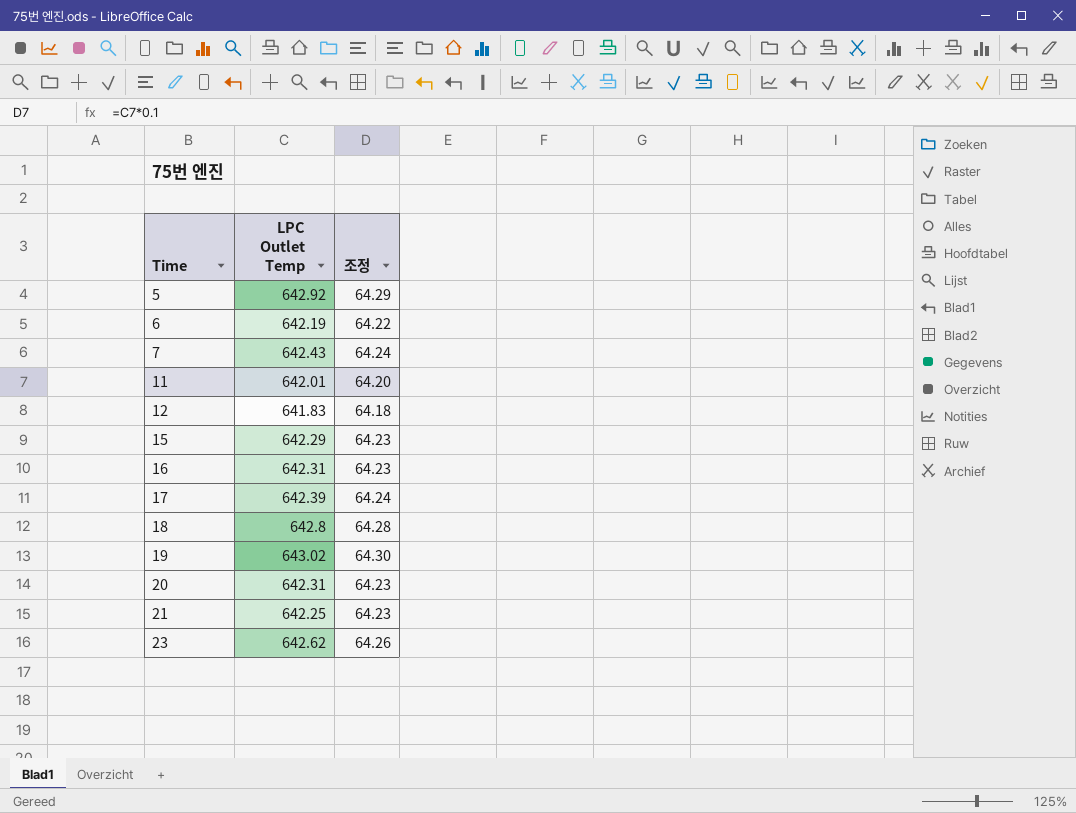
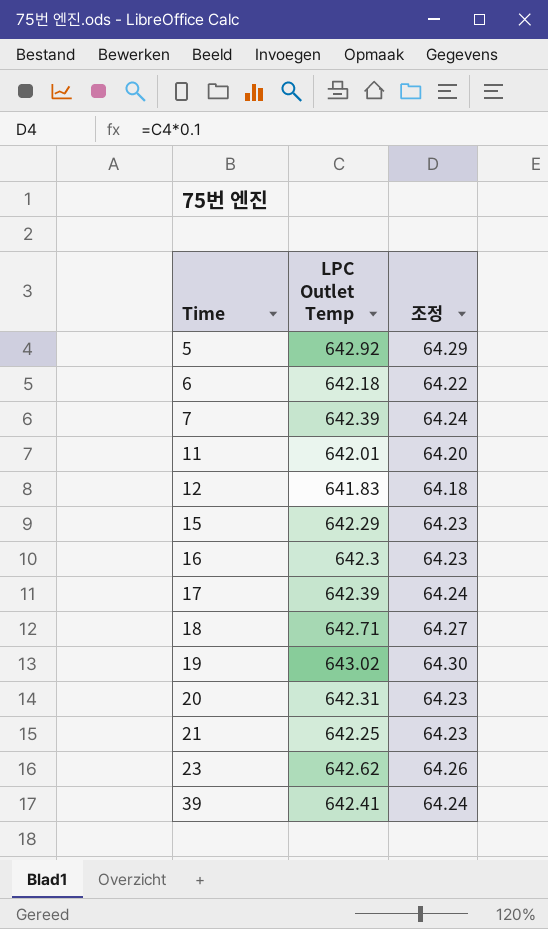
6 | LPC Outlet Temp: 642.19 -> 642.18
7 | LPC Outlet Temp: 642.43 -> 642.39
16 | LPC Outlet Temp: 642.31 -> 642.3
18 | LPC Outlet Temp: 642.8 -> 642.71
18 | 조정: 64.28 -> 64.27
row 39: none -> 642.41 | 64.24

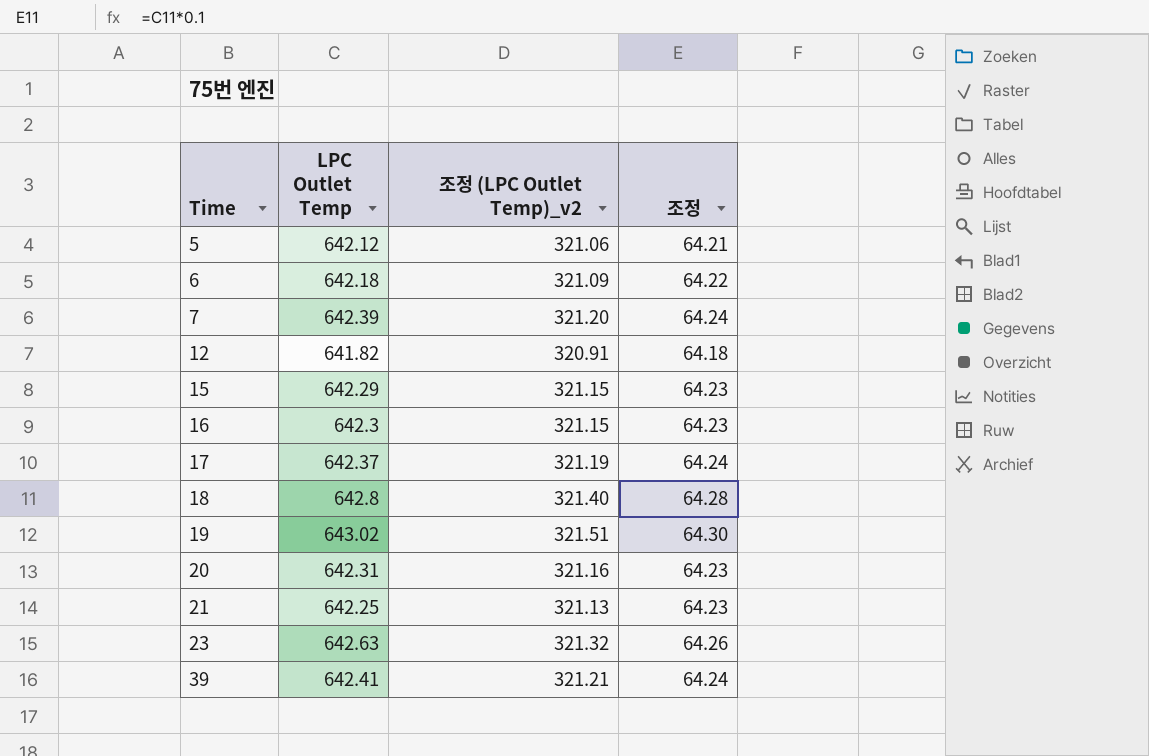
column 조정 (LPC Outlet Temp)_v2 | formula: none -> [LPC Outlet Temp] * 0.5
row 11: 642.01 | 64.20 -> none
5 | LPC Outlet Temp: 642.92 -> 642.12
5 | 조정: 64.29 -> 64.21
12 | LPC Outlet Temp: 641.83 -> 641.82
17 | LPC Outlet Temp: 642.39 -> 642.37
18 | LPC Outlet Temp: 642.71 -> 642.8
18 | 조정: 64.27 -> 64.28
23 | LPC Outlet Temp: 642.62 -> 642.63

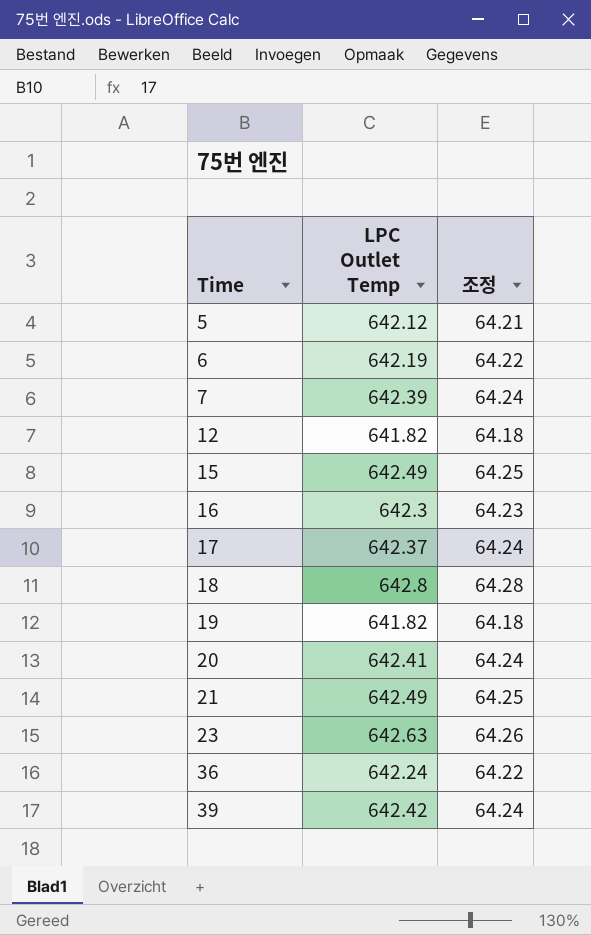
column 조정 (LPC Outlet Temp)_v2 | formula: [LPC Outlet Temp] * 0.5 -> none
6 | LPC Outlet Temp: 642.18 -> 642.19
15 | LPC Outlet Temp: 642.29 -> 642.49
15 | 조정: 64.23 -> 64.25
19 | LPC Outlet Temp: 643.02 -> 641.82
19 | 조정: 64.30 -> 64.18
20 | LPC Outlet Temp: 642.31 -> 642.41
20 | 조정: 64.23 -> 64.24
21 | LPC Outlet Temp: 642.25 -> 642.49
21 | 조정: 64.23 -> 64.25
row 36: none -> 642.24 | 64.22
39 | LPC Outlet Temp: 642.41 -> 642.42

